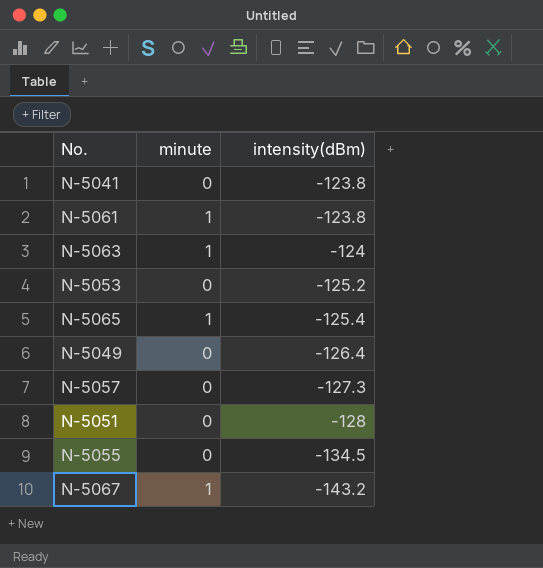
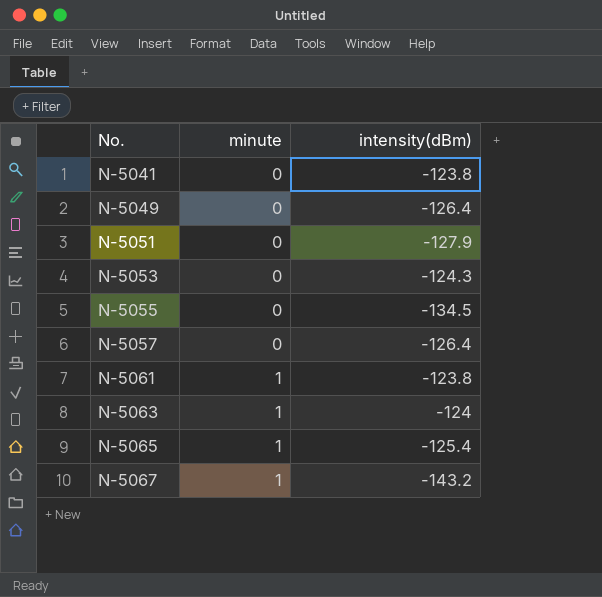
row order: intensity(dBm) descending -> No. ascending
N-5051 | intensity(dBm): -128 -> -127.9
N-5053 | intensity(dBm): -125.2 -> -124.3
N-5057 | intensity(dBm): -127.3 -> -126.4

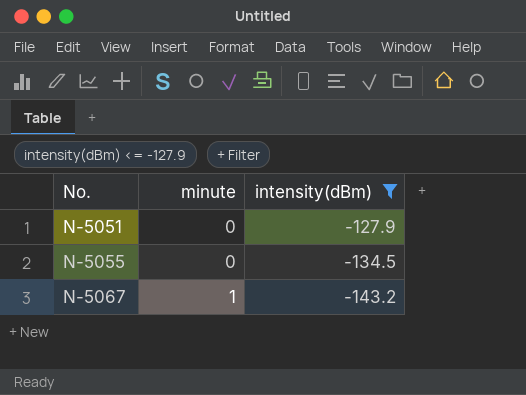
filter: none -> intensity(dBm) <= -127.9

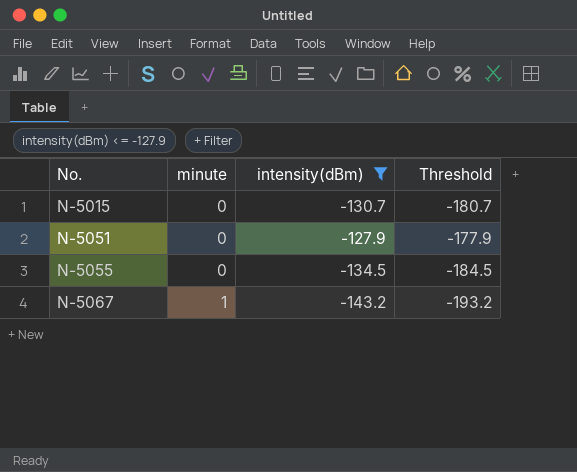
column Threshold | formula: none -> [intensity(dBm)] - 50
row N-5015: none -> 0 | -130.7 | -180.7

